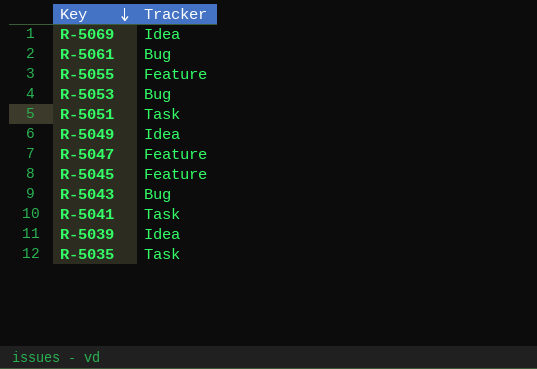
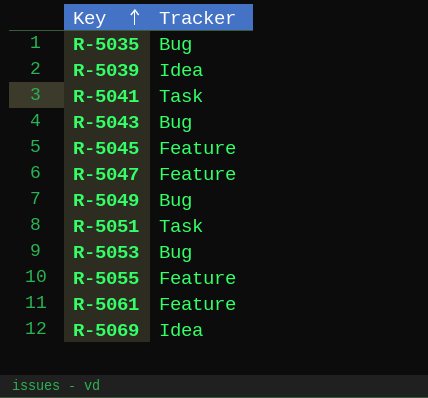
row order: Key descending -> Key ascending
R-5035 | Tracker: Task -> Bug
R-5049 | Tracker: Idea -> Bug
R-5061 | Tracker: Bug -> Feature

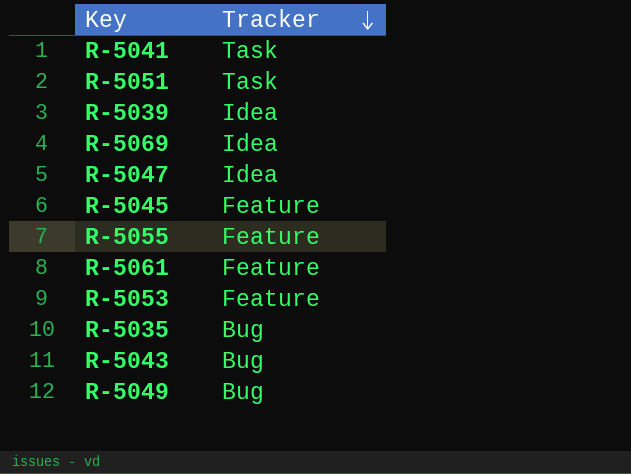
row order: Key ascending -> Tracker descending
R-5047 | Tracker: Feature -> Idea
R-5053 | Tracker: Bug -> Feature

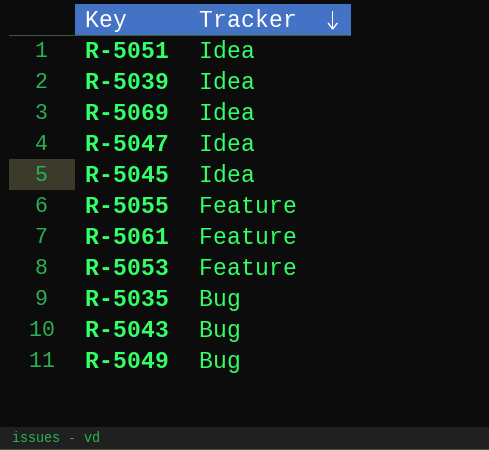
row R-5041: Task -> none
R-5051 | Tracker: Task -> Idea
R-5045 | Tracker: Feature -> Idea

